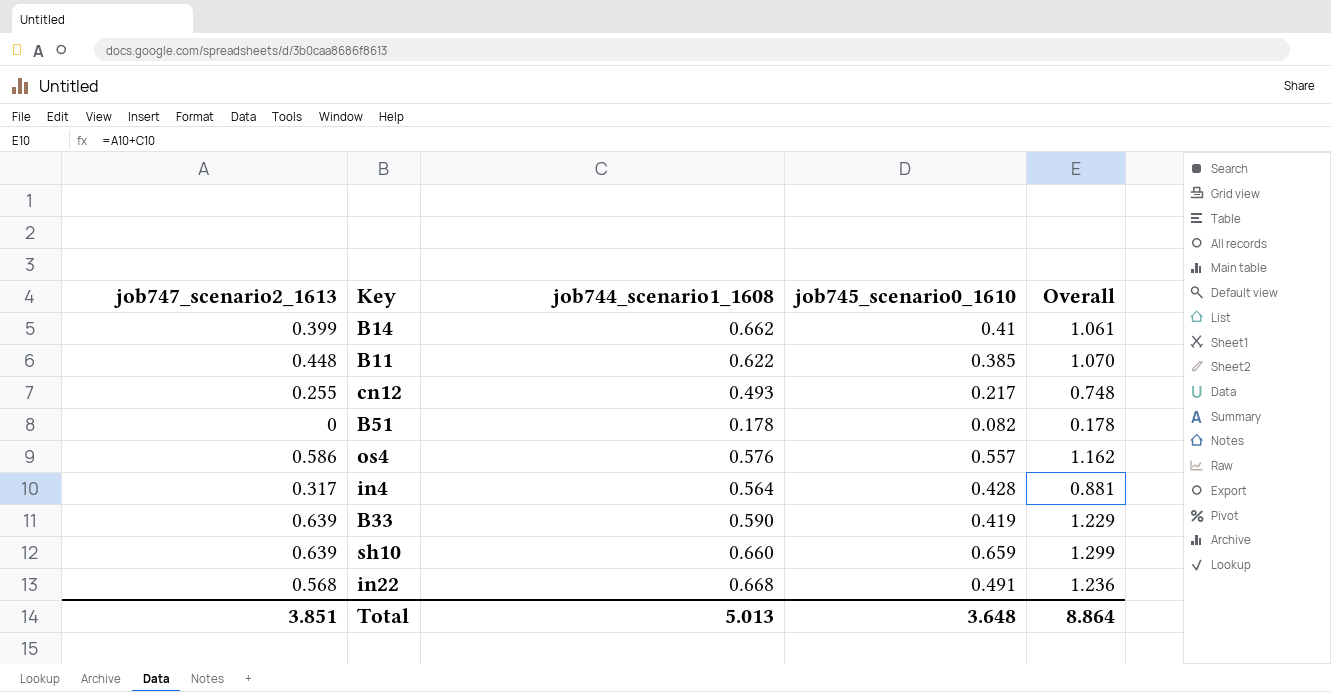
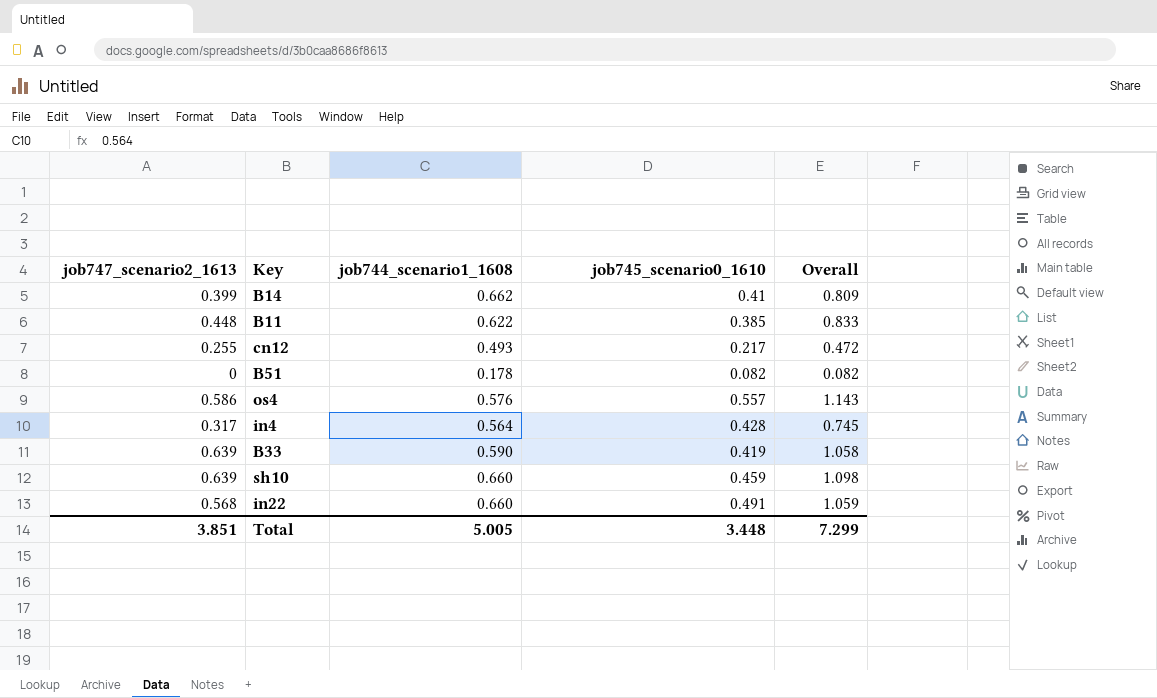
column Overall | formula: [job747_scenario2_1613] + [job744_scenario1_1608] -> [job747_scenario2_1613] + [job745_scenario0_1610]
sh10 | job745_scenario0_1610: 0.659 -> 0.459
in22 | job744_scenario1_1608: 0.668 -> 0.660
Total | job744_scenario1_1608: 5.013 -> 5.005
Total | job745_scenario0_1610: 3.648 -> 3.448
Total | Overall: 8.864 -> 7.299

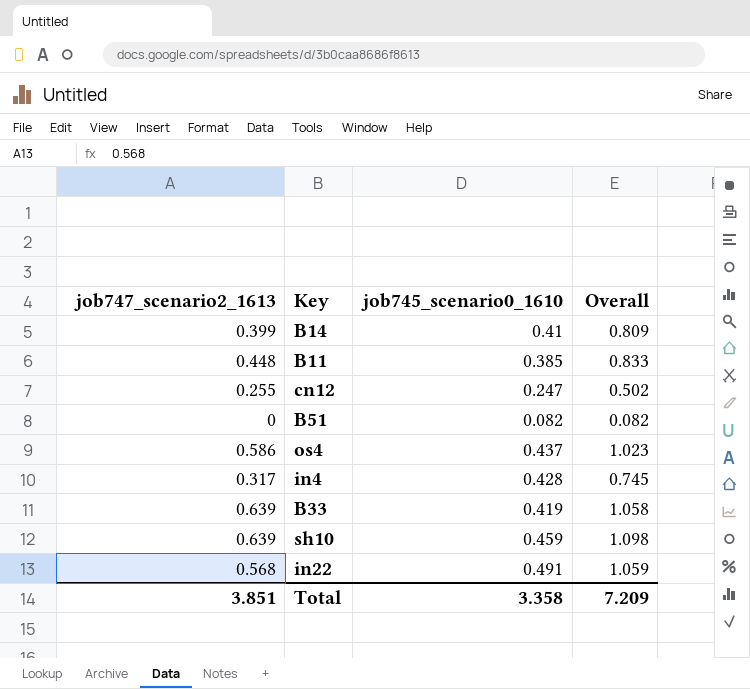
column job744_scenario1_1608 | position: 3 -> none
cn12 | job745_scenario0_1610: 0.217 -> 0.247
cn12 | Overall: 0.472 -> 0.502
os4 | job745_scenario0_1610: 0.557 -> 0.437
os4 | Overall: 1.143 -> 1.023
Total | job745_scenario0_1610: 3.448 -> 3.358
Total | Overall: 7.299 -> 7.209

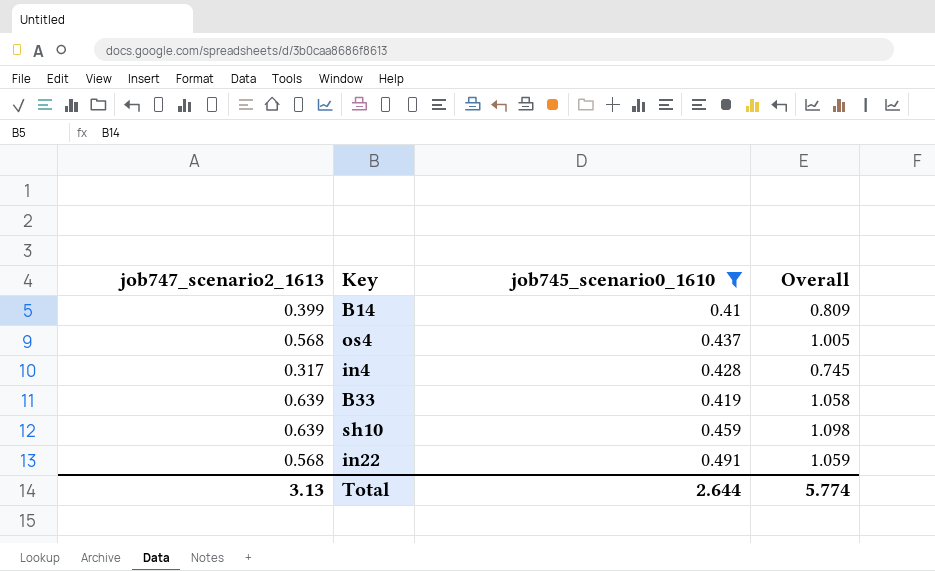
filter: none -> job745_scenario0_1610 >= 0.41
os4 | job747_scenario2_1613: 0.586 -> 0.568
os4 | Overall: 1.023 -> 1.005
Total | job747_scenario2_1613: 3.851 -> 3.13
Total | job745_scenario0_1610: 3.358 -> 2.644
Total | Overall: 7.209 -> 5.774

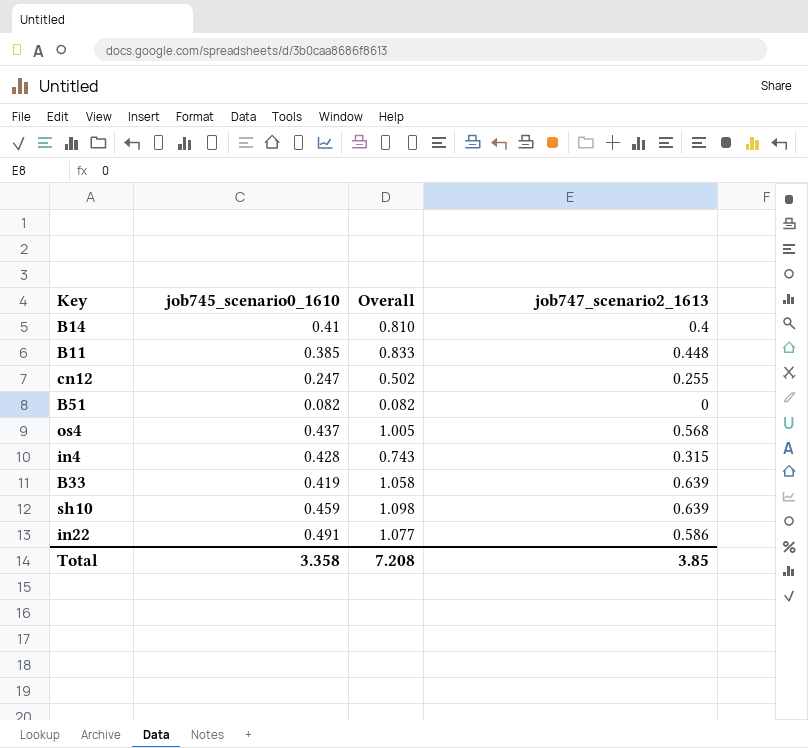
filter: job745_scenario0_1610 >= 0.41 -> none
column job747_scenario2_1613 | position: 1 -> 4
B14 | Overall: 0.809 -> 0.810
B14 | job747_scenario2_1613: 0.399 -> 0.4
in4 | Overall: 0.745 -> 0.743
in4 | job747_scenario2_1613: 0.317 -> 0.315
in22 | Overall: 1.059 -> 1.077
in22 | job747_scenario2_1613: 0.568 -> 0.586
Total | job745_scenario0_1610: 2.644 -> 3.358
Total | Overall: 5.774 -> 7.208
Total | job747_scenario2_1613: 3.13 -> 3.85

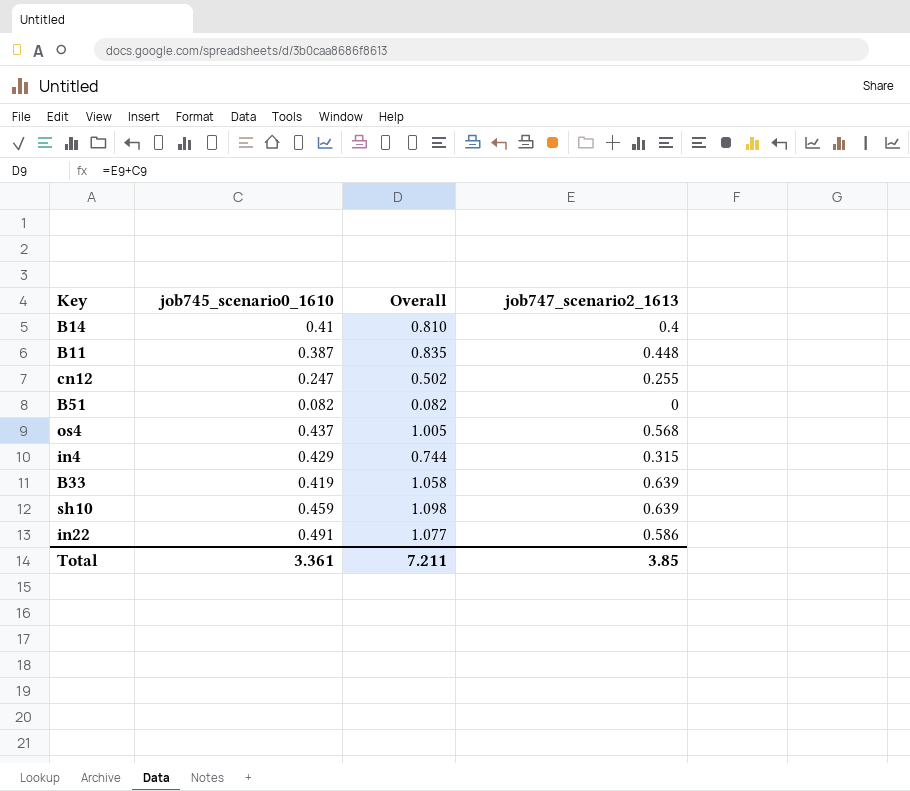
B11 | job745_scenario0_1610: 0.385 -> 0.387
B11 | Overall: 0.833 -> 0.835
in4 | job745_scenario0_1610: 0.428 -> 0.429
in4 | Overall: 0.743 -> 0.744
Total | job745_scenario0_1610: 3.358 -> 3.361
Total | Overall: 7.208 -> 7.211

